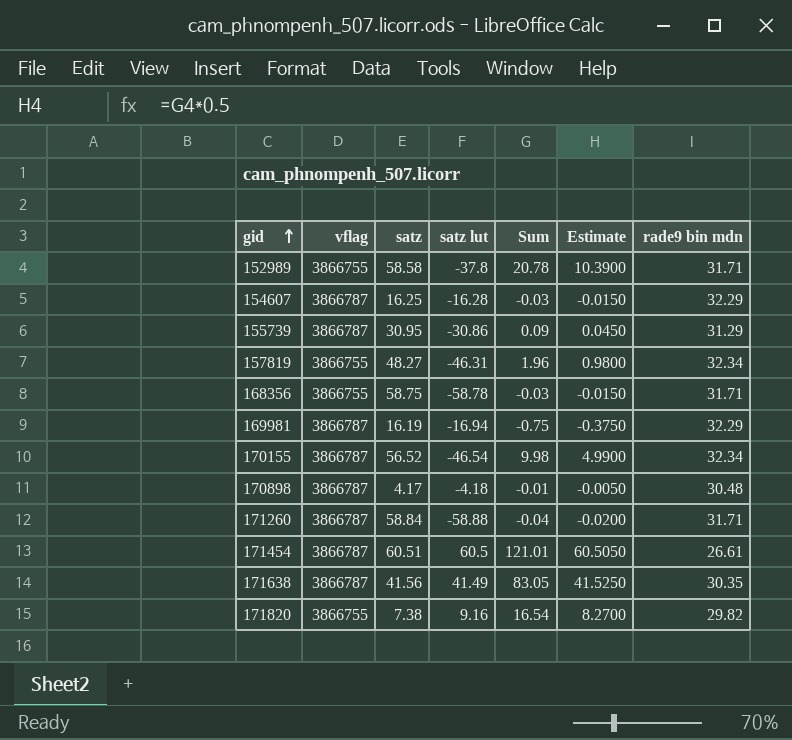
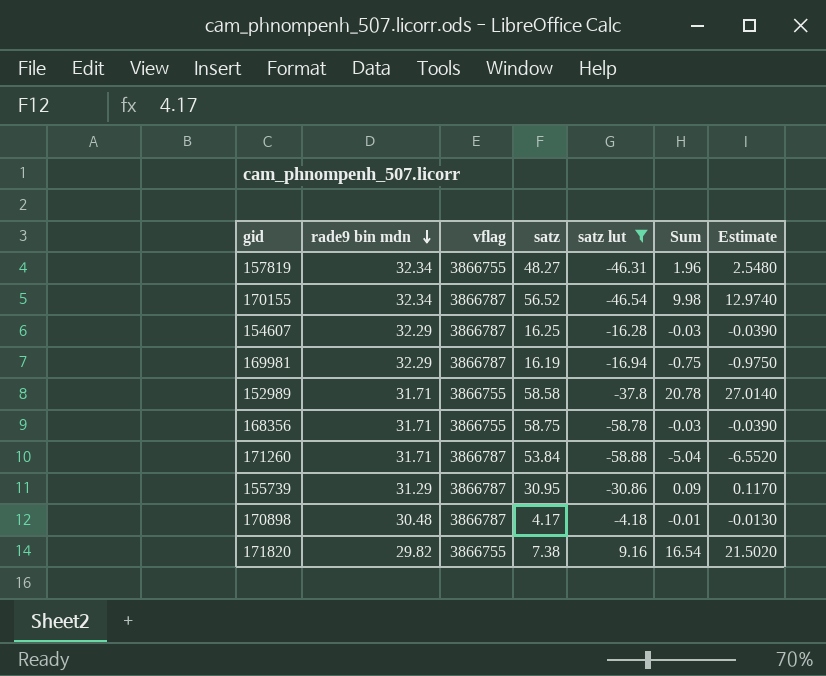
filter: none -> satz lut <= 9.16
row order: gid ascending -> rade9 bin mdn descending
column rade9 bin mdn | position: 7 -> 2
column Estimate | formula: [Sum] * 0.5 -> [Sum] * 1.3
171260 | satz: 58.84 -> 53.84
171260 | Sum: -0.04 -> -5.04

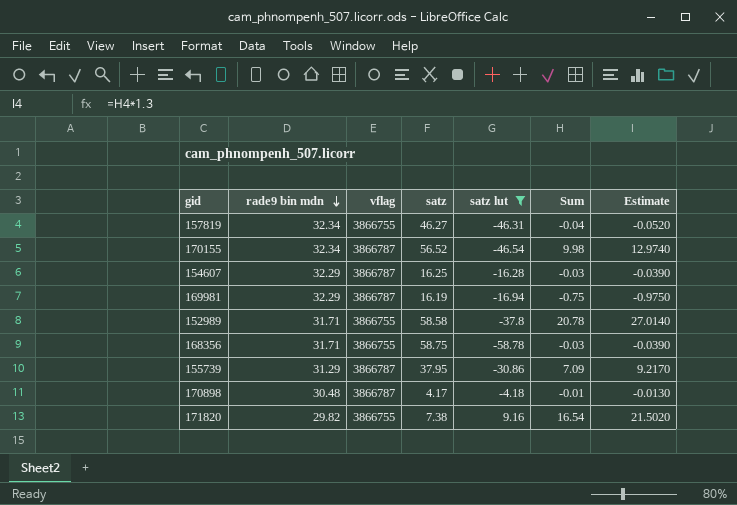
row 171260: 31.71 | 3866787 | 53.84 | -58.88 | -5.04 | -6.5520 -> none
157819 | satz: 48.27 -> 46.27
157819 | Sum: 1.96 -> -0.04
157819 | Estimate: 2.5480 -> -0.0520
155739 | satz: 30.95 -> 37.95
155739 | Sum: 0.09 -> 7.09
155739 | Estimate: 0.1170 -> 9.2170

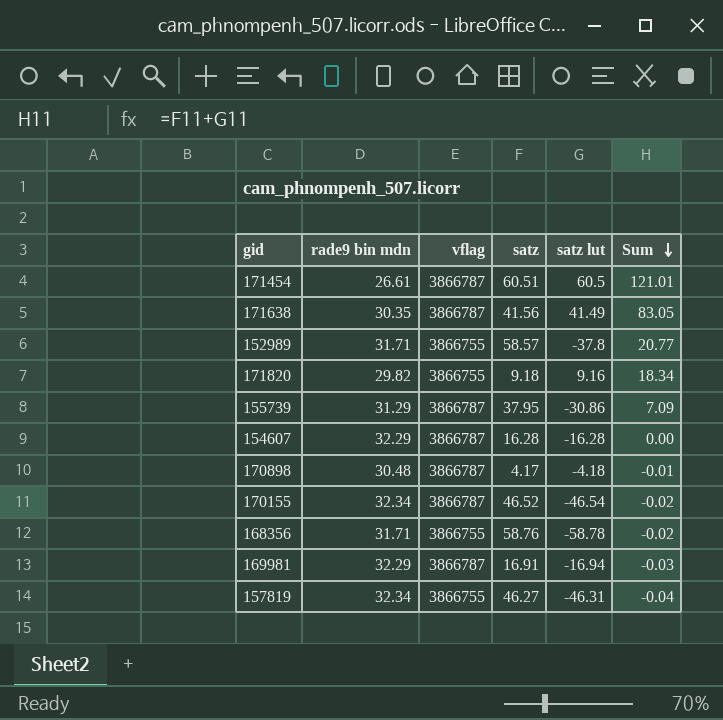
filter: satz lut <= 9.16 -> none
row order: rade9 bin mdn descending -> Sum descending
column Estimate | formula: [Sum] * 1.3 -> none
152989 | satz: 58.58 -> 58.57
152989 | Sum: 20.78 -> 20.77
171820 | satz: 7.38 -> 9.18
171820 | Sum: 16.54 -> 18.34
154607 | satz: 16.25 -> 16.28
154607 | Sum: -0.03 -> 0.00
170155 | satz: 56.52 -> 46.52
170155 | Sum: 9.98 -> -0.02
168356 | satz: 58.75 -> 58.76
168356 | Sum: -0.03 -> -0.02
169981 | satz: 16.19 -> 16.91
169981 | Sum: -0.75 -> -0.03

